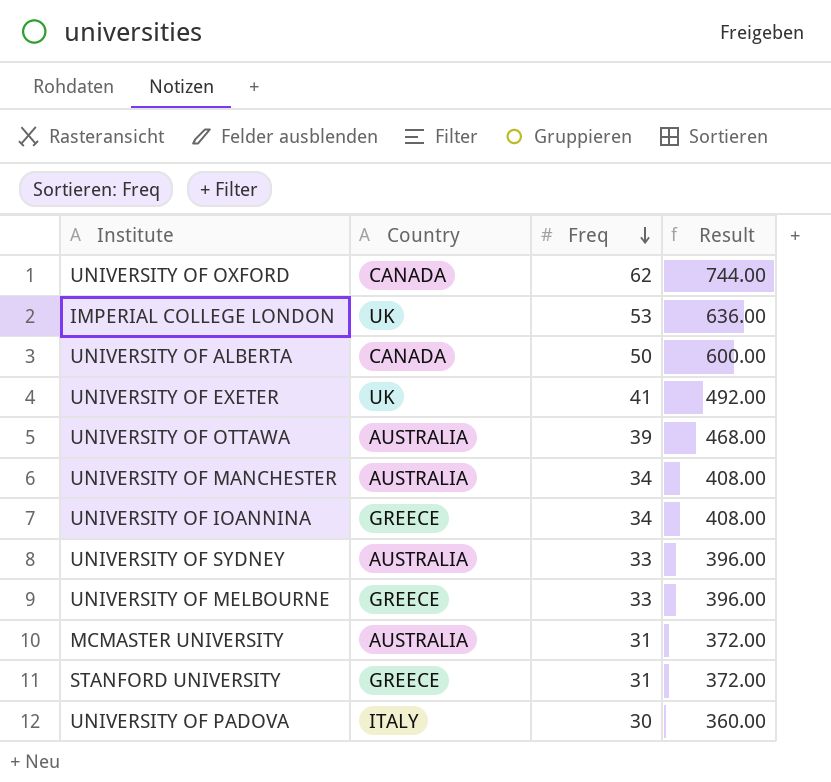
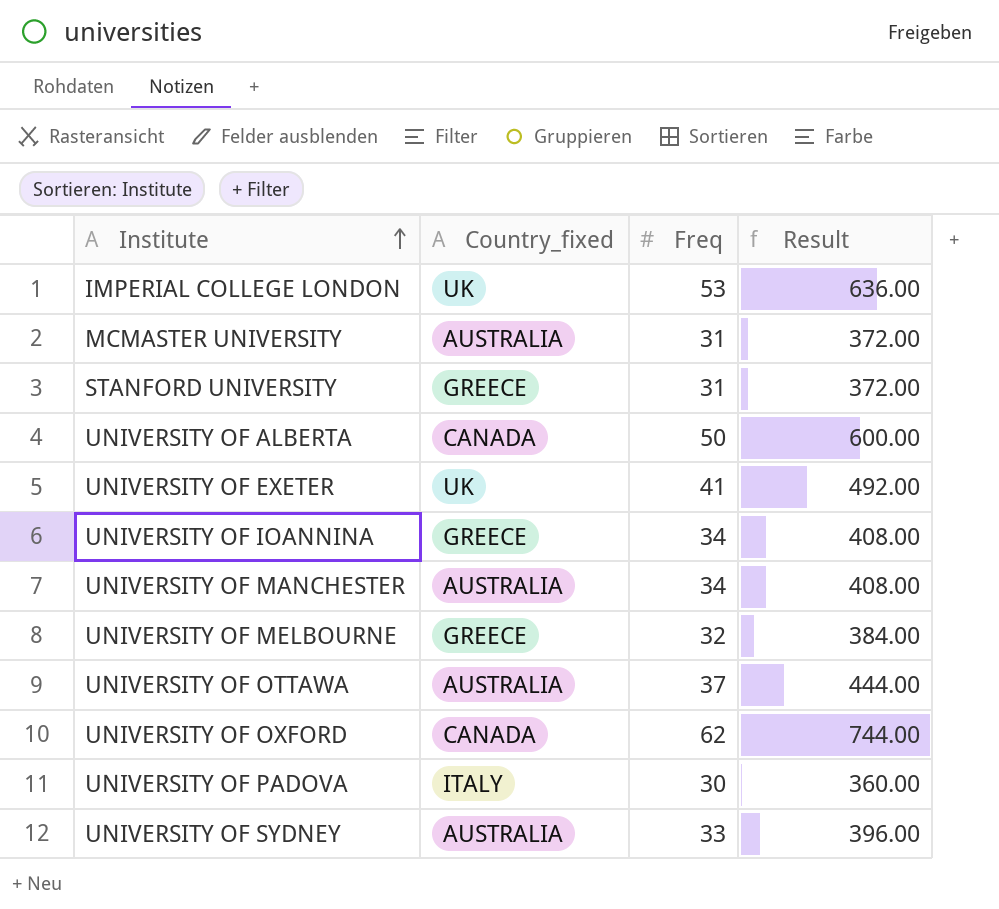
row order: Freq descending -> Institute ascending
column name: Country -> Country_fixed
UNIVERSITY OF MELBOURNE | Freq: 33 -> 32
UNIVERSITY OF MELBOURNE | Result: 396.00 -> 384.00
UNIVERSITY OF OTTAWA | Freq: 39 -> 37
UNIVERSITY OF OTTAWA | Result: 468.00 -> 444.00

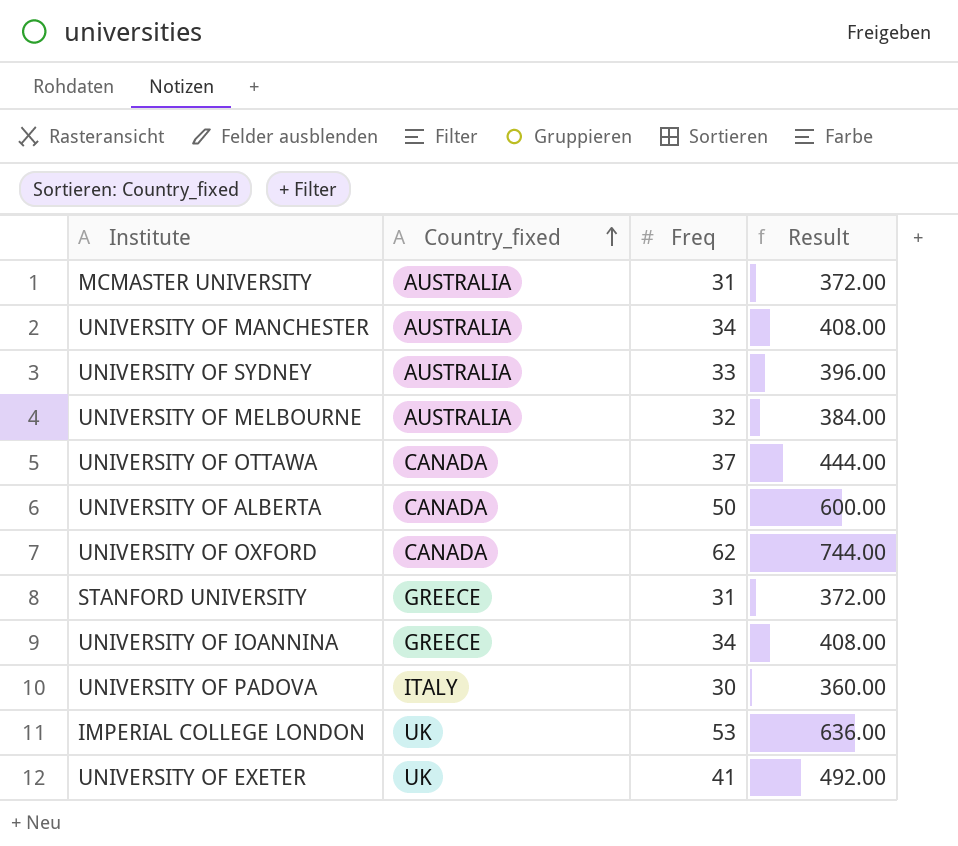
row order: Institute ascending -> Country_fixed ascending
UNIVERSITY OF MELBOURNE | Country_fixed: GREECE -> AUSTRALIA
UNIVERSITY OF OTTAWA | Country_fixed: AUSTRALIA -> CANADA

